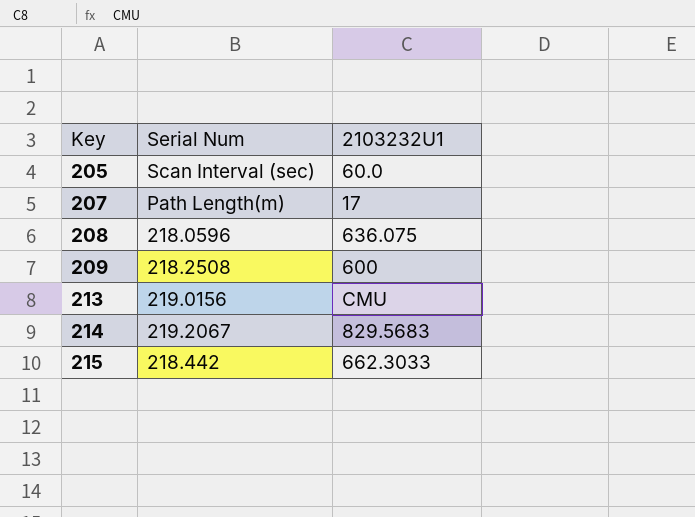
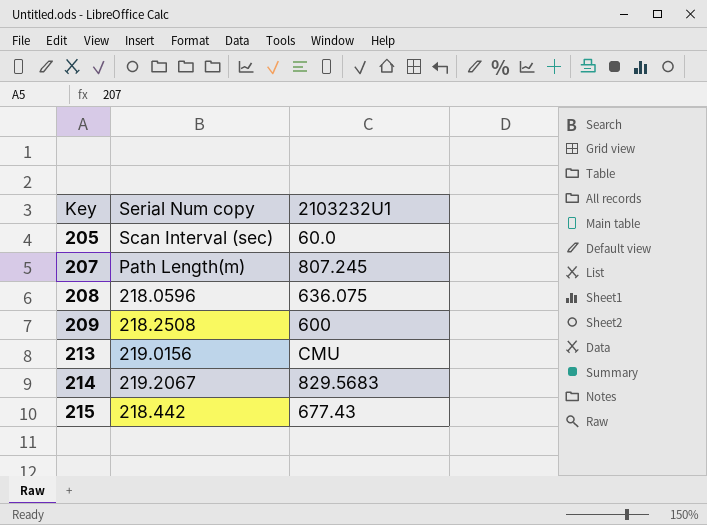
column name: Serial Num -> Serial Num copy
207 | 2103232U1: 17 -> 807.245
215 | 2103232U1: 662.3033 -> 677.43

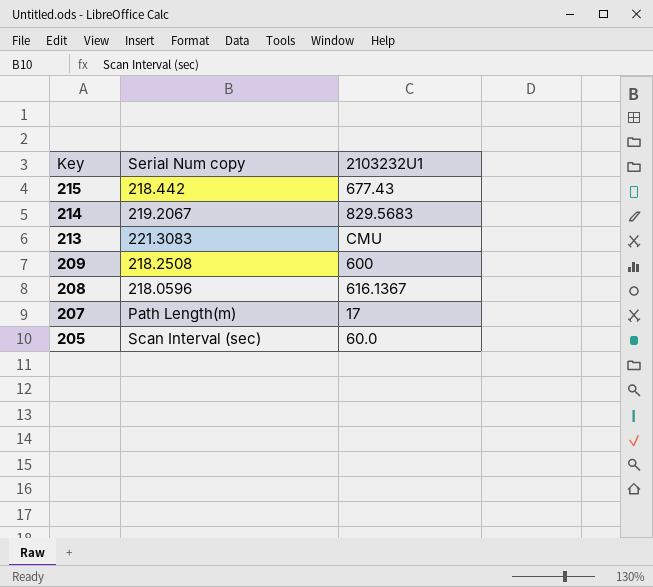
row order: Key ascending -> Key descending
213 | Serial Num copy: 219.0156 -> 221.3083
208 | 2103232U1: 636.075 -> 616.1367
207 | 2103232U1: 807.245 -> 17

